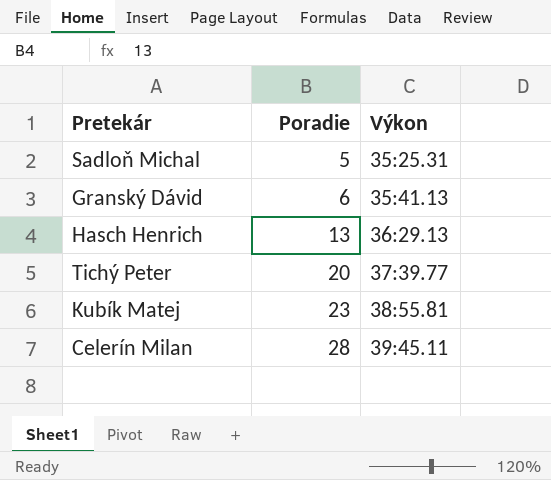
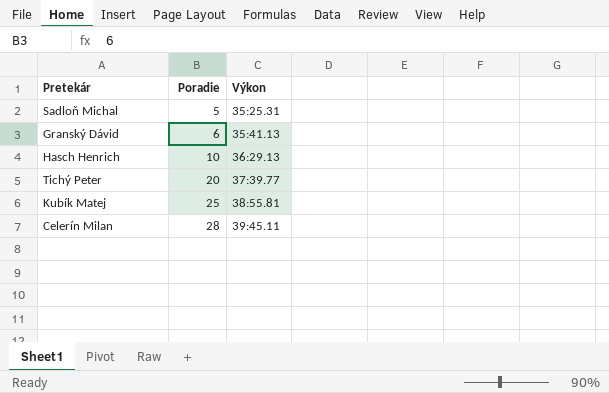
Hasch Henrich | Poradie: 13 -> 10
Kubík Matej | Poradie: 23 -> 25

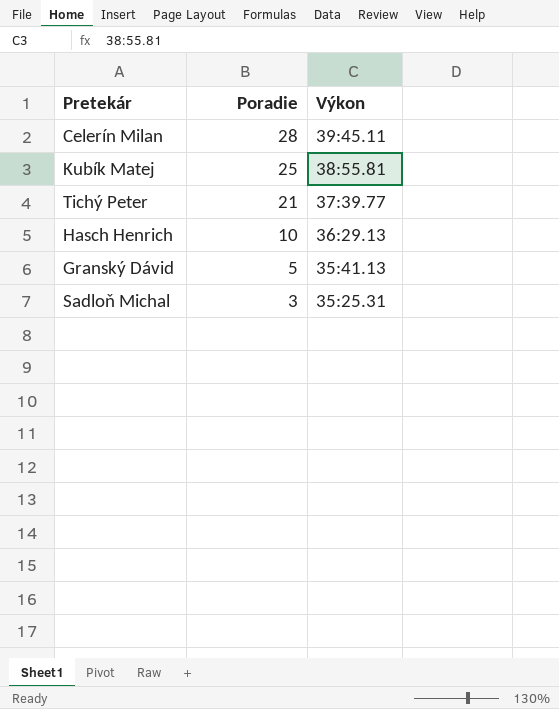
row order: Poradie ascending -> Poradie descending
Tichý Peter | Poradie: 20 -> 21
Granský Dávid | Poradie: 6 -> 5
Sadloň Michal | Poradie: 5 -> 3

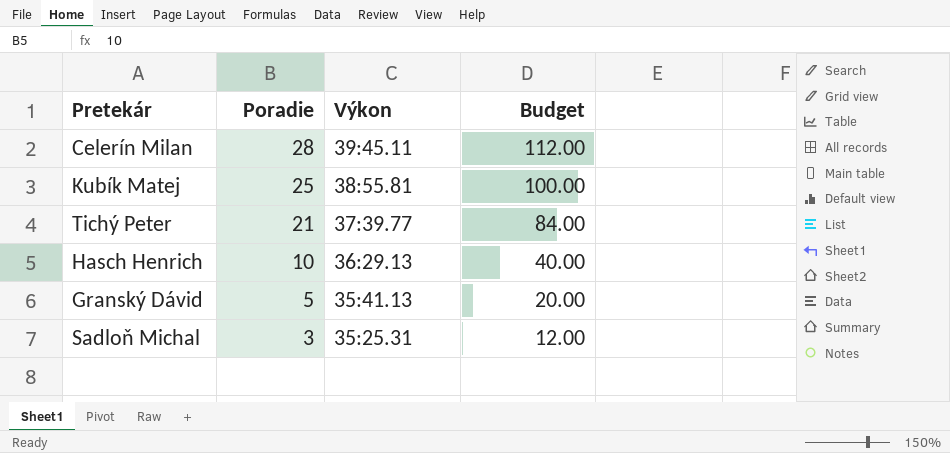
column Budget | formula: none -> [Poradie] * 4

